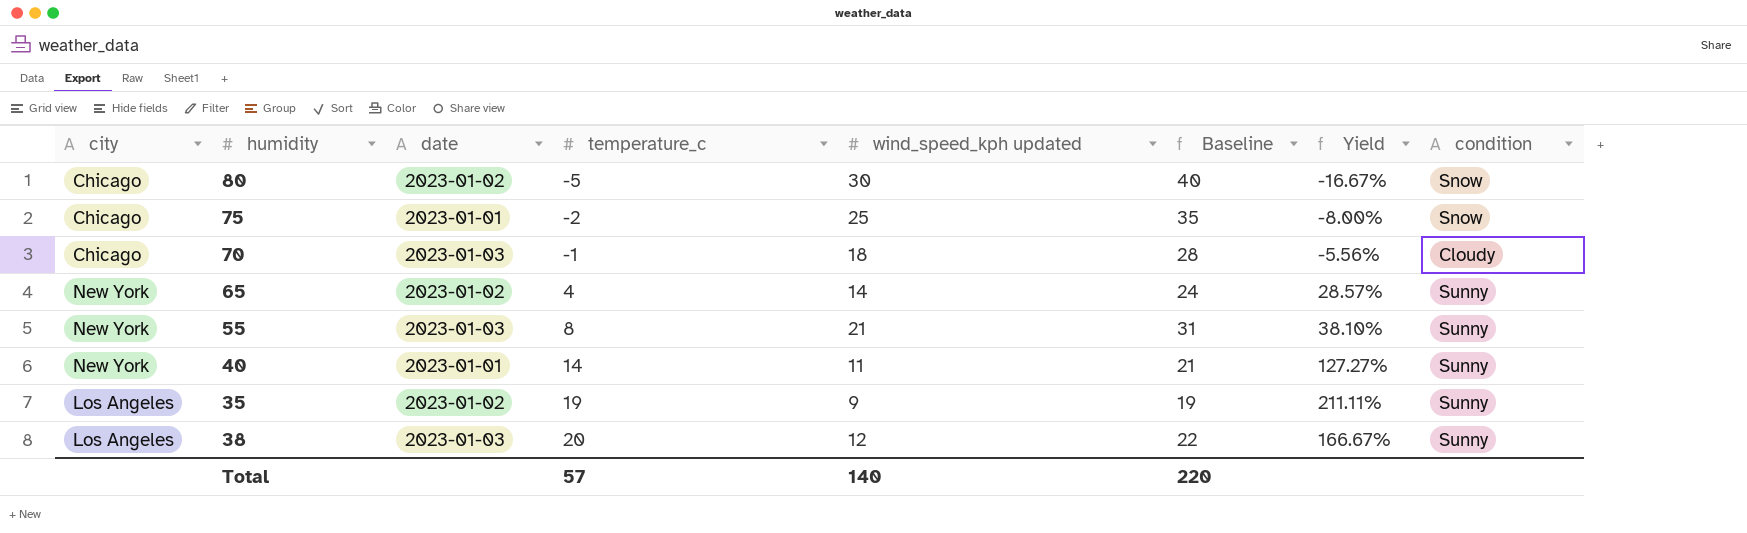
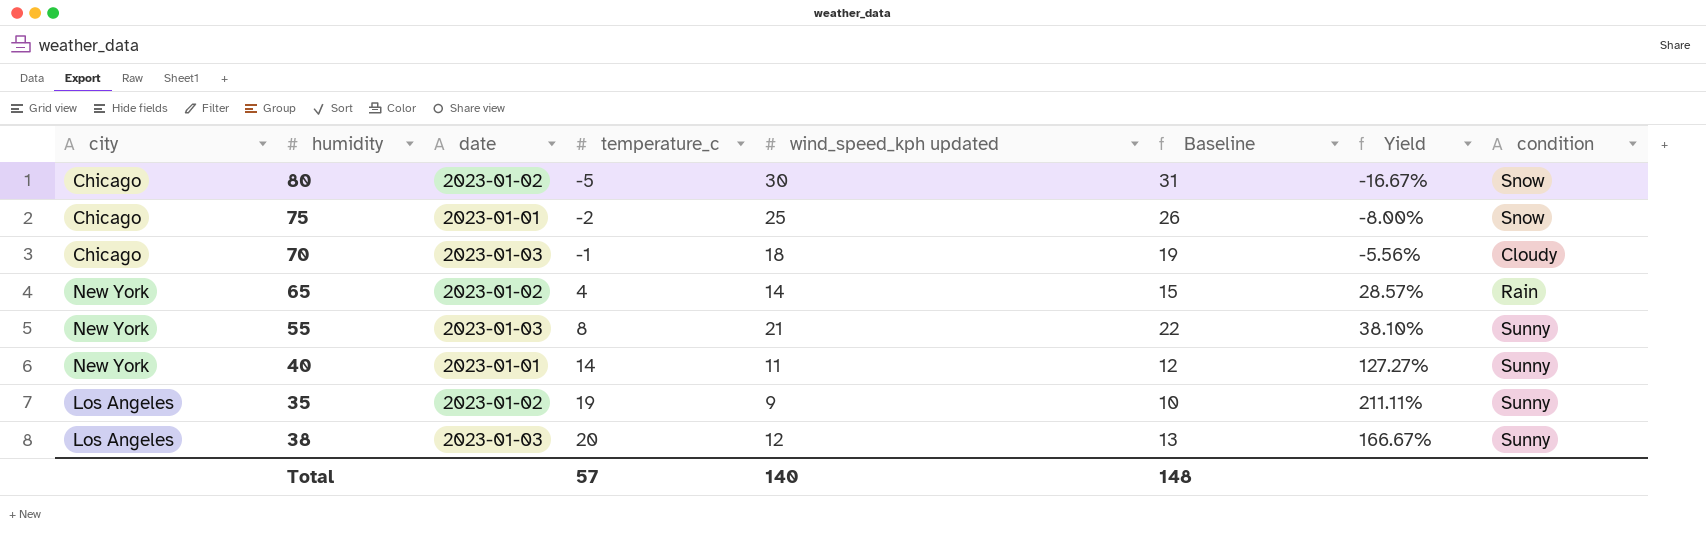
column Baseline | formula: [wind_speed_kph updated] + 10 -> [wind_speed_kph updated] + 1
65 | condition: Sunny -> Rain
Total | Baseline: 220 -> 148

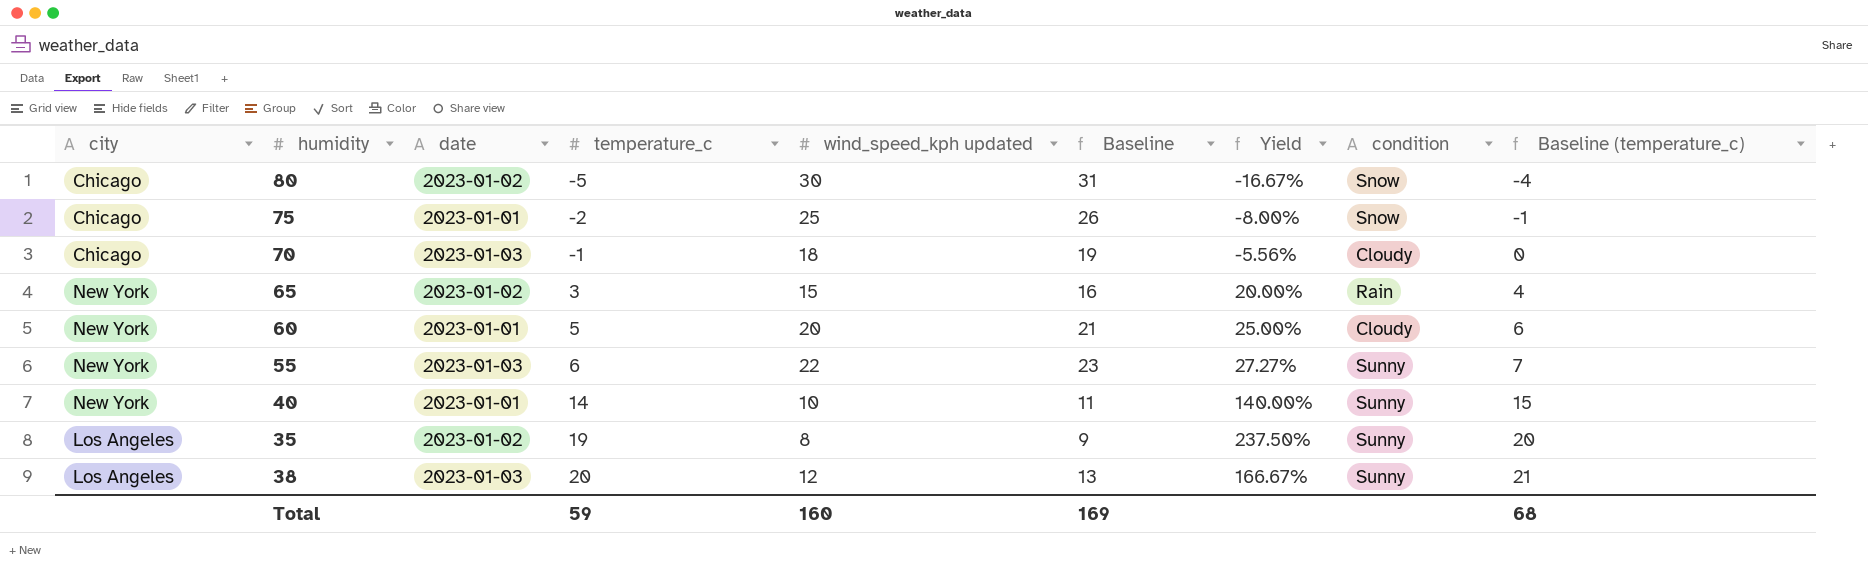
column Baseline (temperature_c) | formula: none -> [temperature_c] + 1
65 | temperature_c: 4 -> 3
65 | wind_speed_kph updated: 14 -> 15
65 | Baseline: 15 -> 16
65 | Yield: 28.57% -> 20.00%
row 60: none -> New York | 2023-01-01 | 5 | 20 | 21 | 25.00% | Cloudy | 6
55 | temperature_c: 8 -> 6
55 | wind_speed_kph updated: 21 -> 22
55 | Baseline: 22 -> 23
55 | Yield: 38.10% -> 27.27%
40 | wind_speed_kph updated: 11 -> 10
40 | Baseline: 12 -> 11
40 | Yield: 127.27% -> 140.00%
35 | wind_speed_kph updated: 9 -> 8
35 | Baseline: 10 -> 9
35 | Yield: 211.11% -> 237.50%
Total | temperature_c: 57 -> 59
Total | wind_speed_kph updated: 140 -> 160
Total | Baseline: 148 -> 169

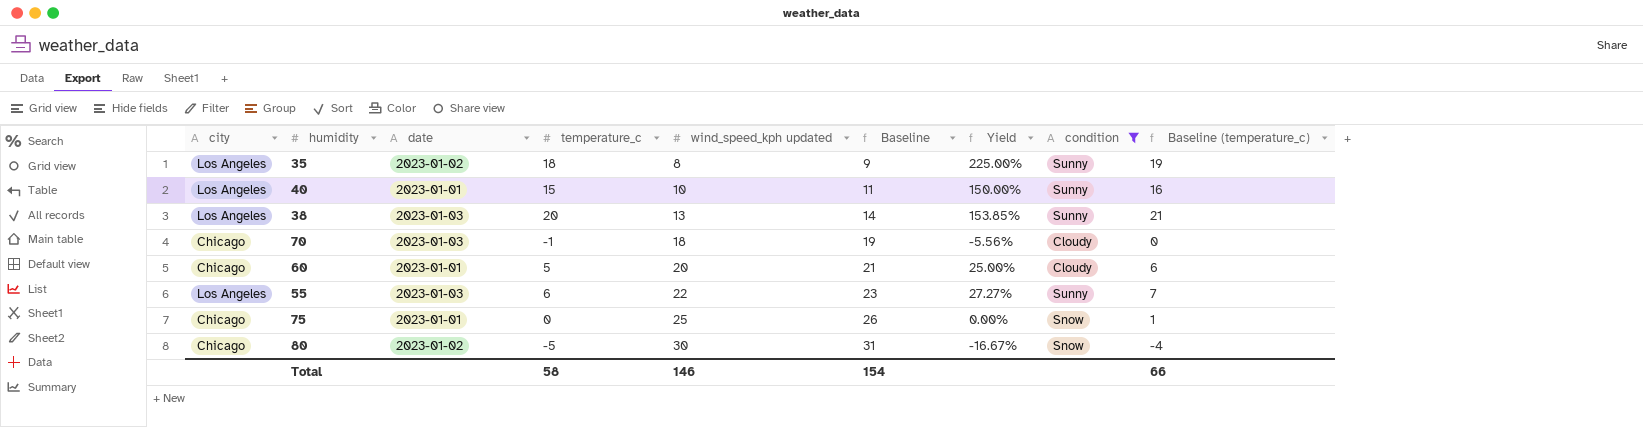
filter: none -> condition != Rain
row order: temperature_c ascending -> wind_speed_kph updated ascending
35 | temperature_c: 19 -> 18
35 | Yield: 237.50% -> 225.00%
35 | Baseline (temperature_c): 20 -> 19
40 | city: New York -> Los Angeles
40 | temperature_c: 14 -> 15
40 | Yield: 140.00% -> 150.00%
40 | Baseline (temperature_c): 15 -> 16
38 | wind_speed_kph updated: 12 -> 13
38 | Baseline: 13 -> 14
38 | Yield: 166.67% -> 153.85%
60 | city: New York -> Chicago
55 | city: New York -> Los Angeles
75 | temperature_c: -2 -> 0
75 | Yield: -8.00% -> 0.00%
75 | Baseline (temperature_c): -1 -> 1
Total | temperature_c: 59 -> 58
Total | wind_speed_kph updated: 160 -> 146
Total | Baseline: 169 -> 154
Total | Baseline (temperature_c): 68 -> 66

